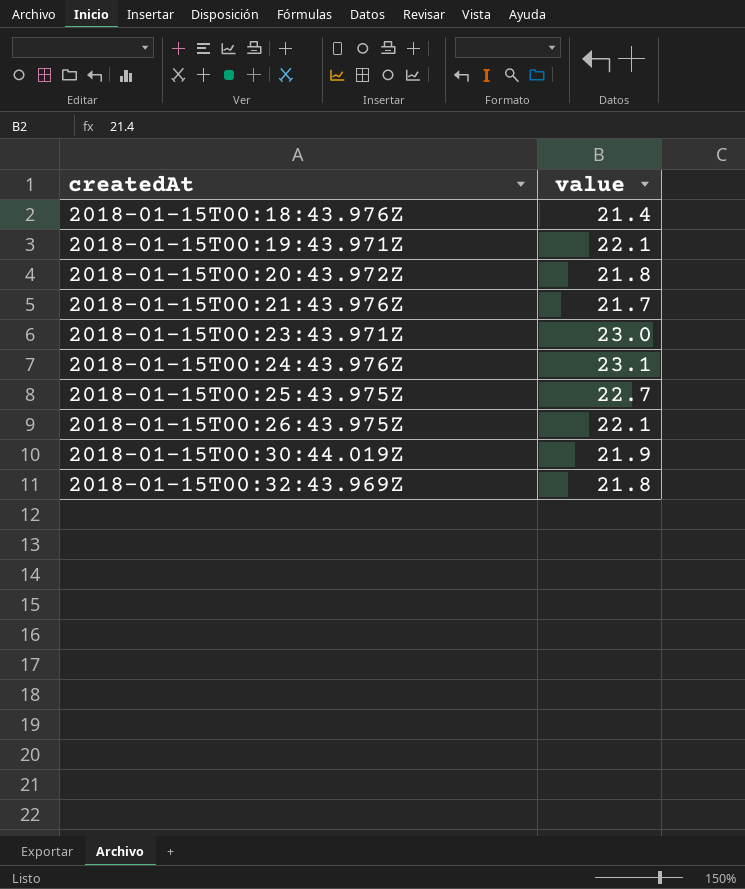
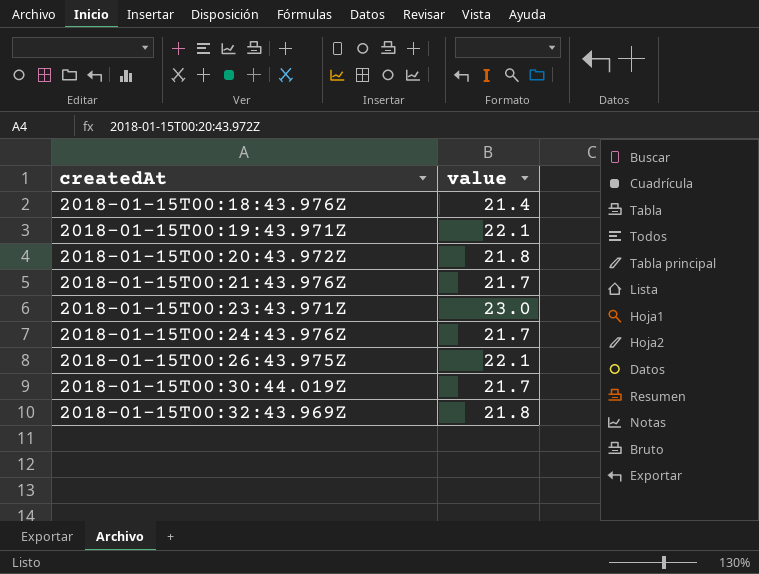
row 2018-01-15T00:25:43.975Z: 22.7 -> none
2018-01-15T00:24:43.976Z | value: 23.1 -> 21.7
2018-01-15T00:30:44.019Z | value: 21.9 -> 21.7

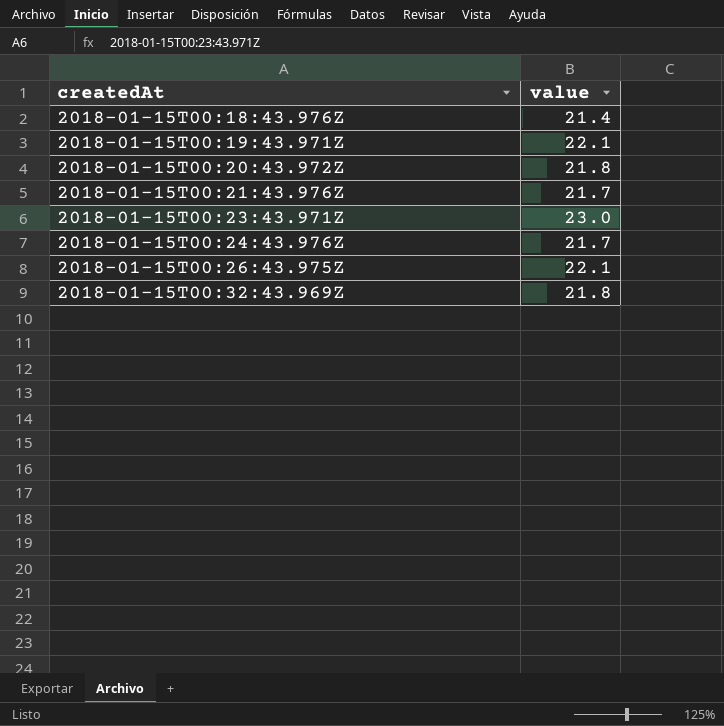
row 2018-01-15T00:30:44.019Z: 21.7 -> none

